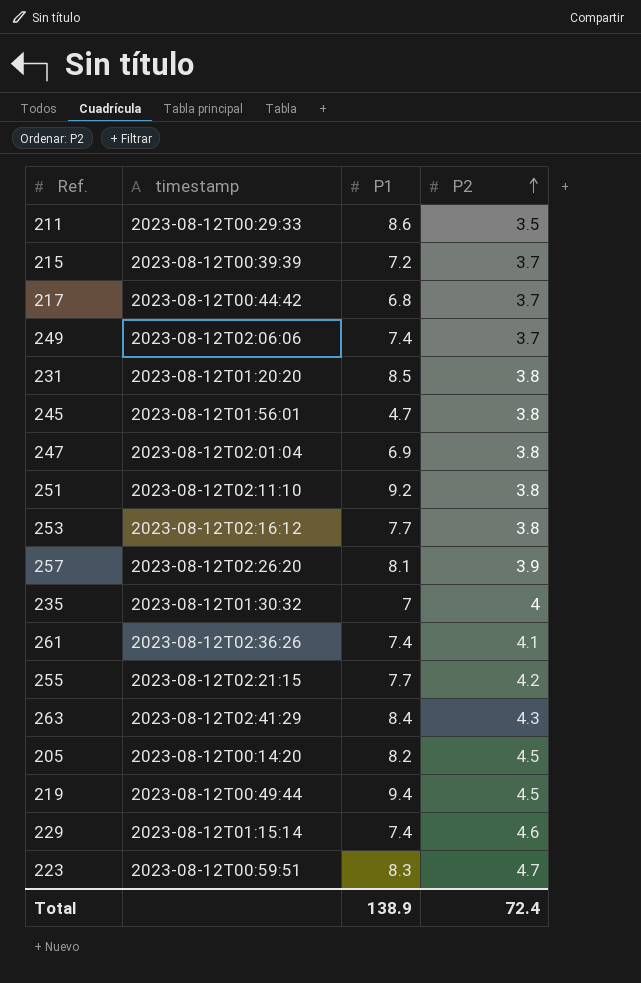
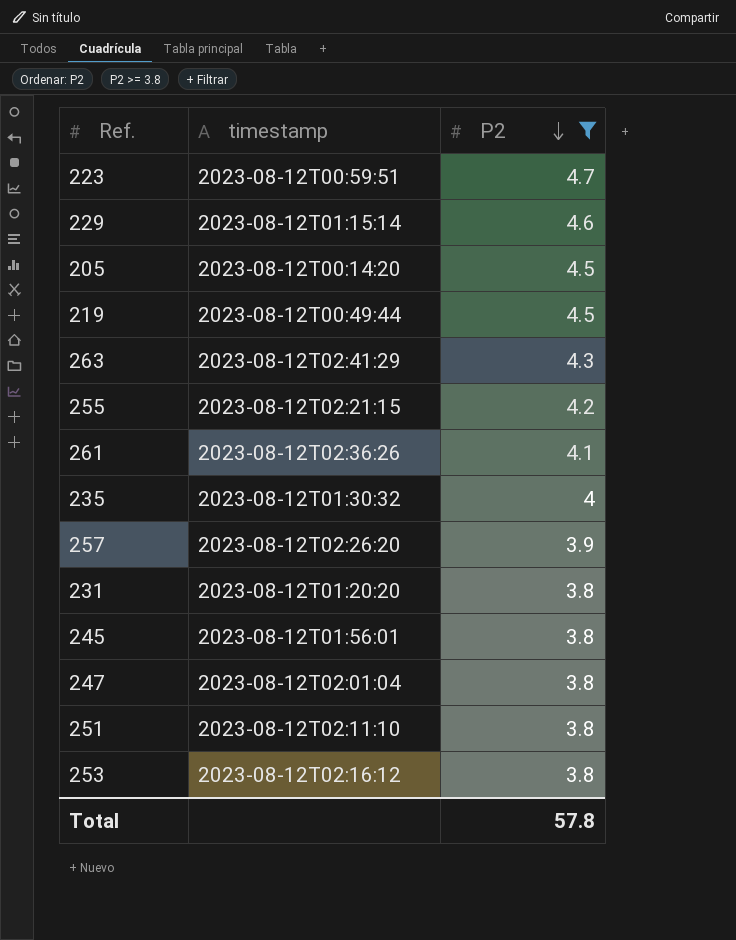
filter: none -> P2 >= 3.8
row order: P2 ascending -> P2 descending
column P1 | position: 3 -> none
Total | P2: 72.4 -> 57.8

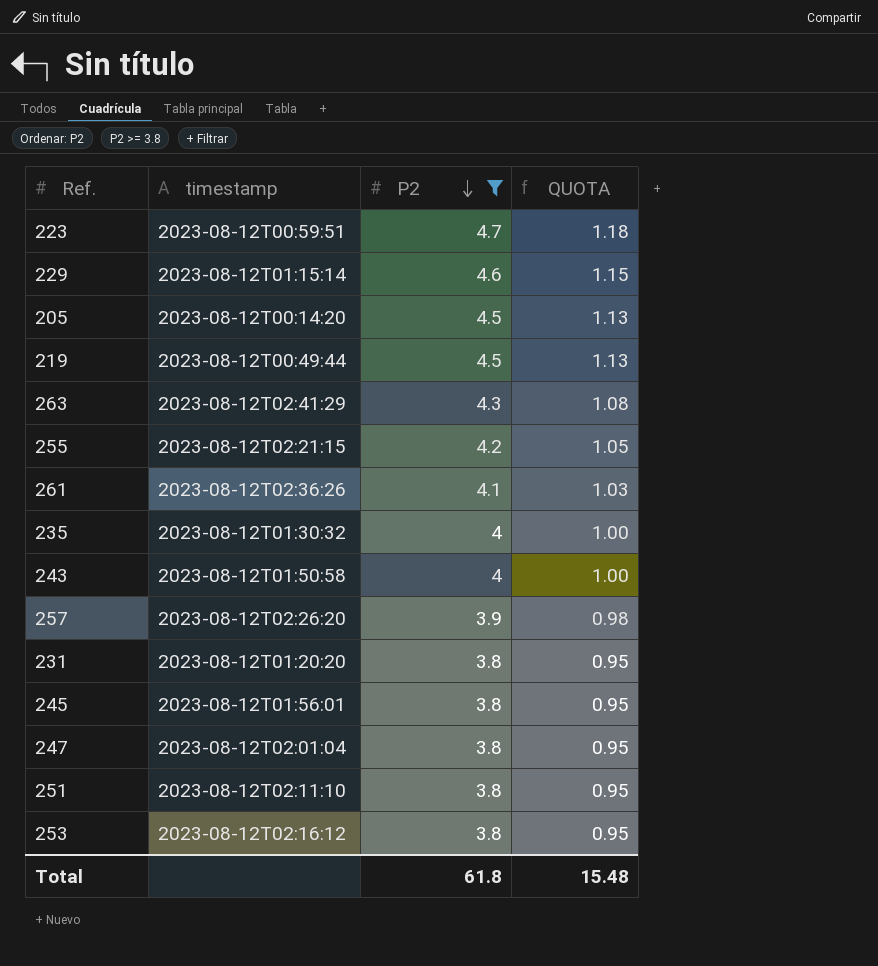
column QUOTA | formula: none -> [P2] * 0.25
row 243: none -> 2023-08-12T01:50:58 | 4 | 1.00
Total | P2: 57.8 -> 61.8

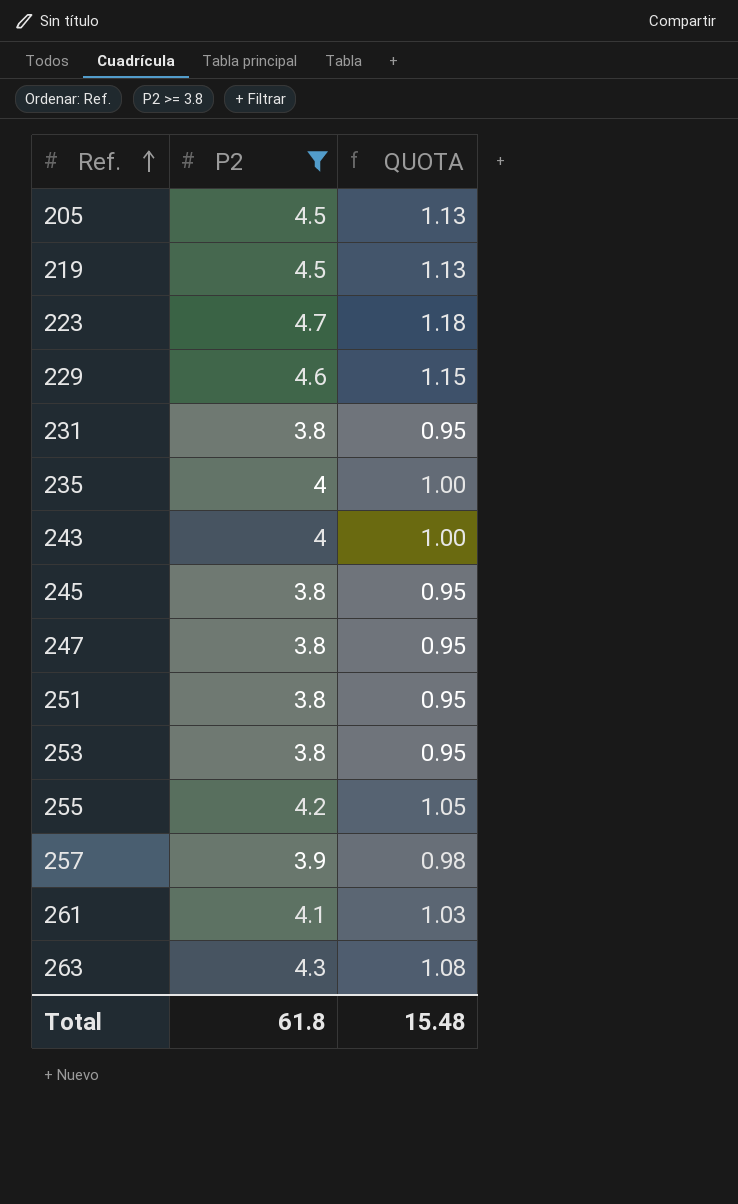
row order: P2 descending -> Ref. ascending
column timestamp | position: 2 -> none

